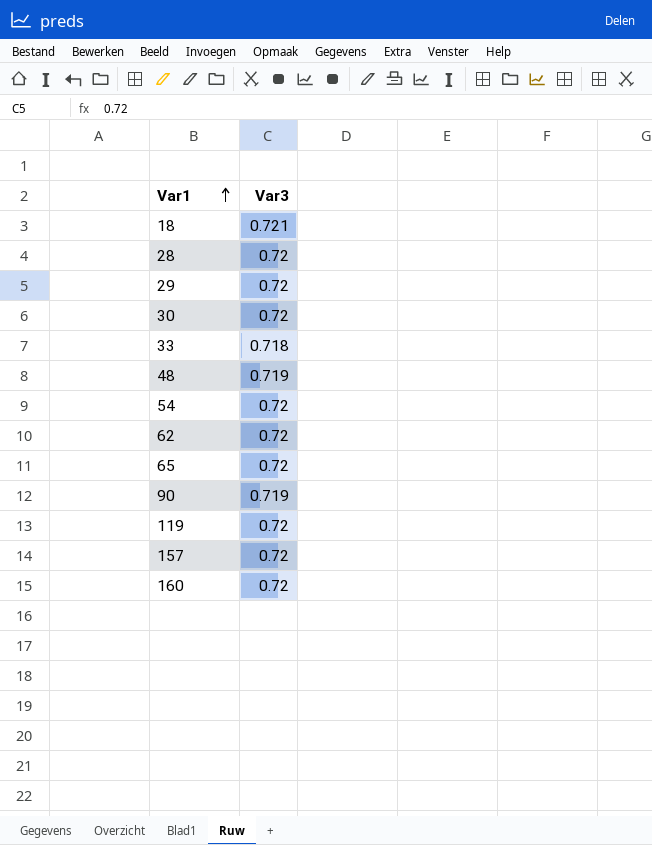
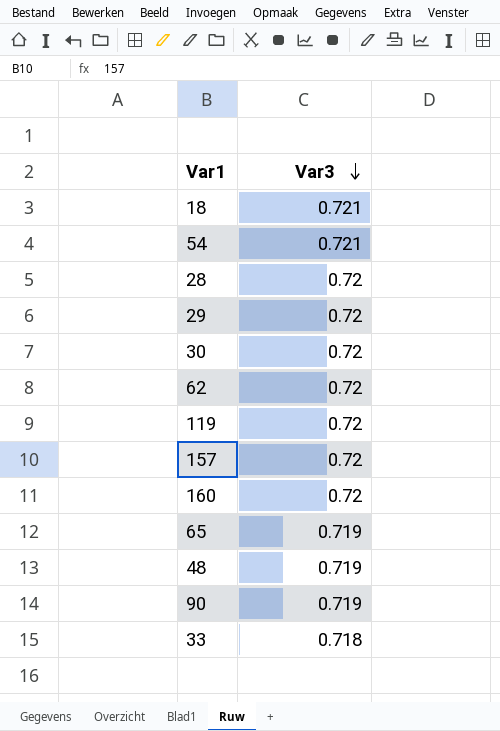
row order: Var1 ascending -> Var3 descending
54 | Var3: 0.72 -> 0.721
65 | Var3: 0.72 -> 0.719

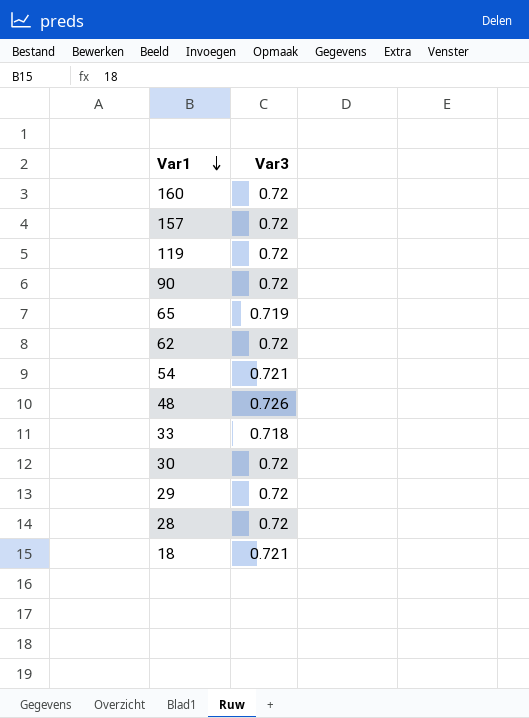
row order: Var3 descending -> Var1 descending
90 | Var3: 0.719 -> 0.72
48 | Var3: 0.719 -> 0.726

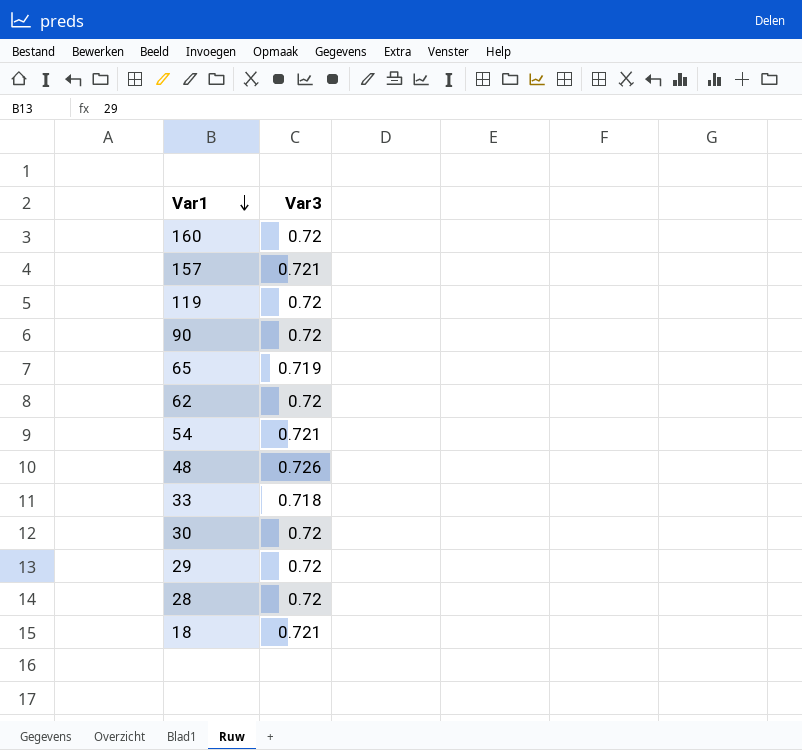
157 | Var3: 0.72 -> 0.721

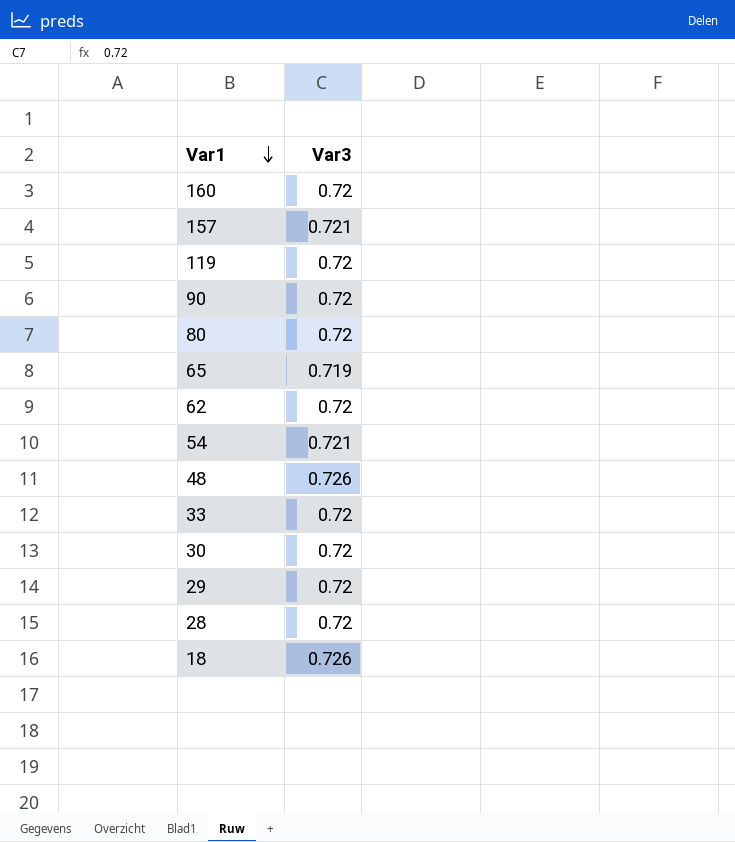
row 80: none -> 0.72
33 | Var3: 0.718 -> 0.72
18 | Var3: 0.721 -> 0.726

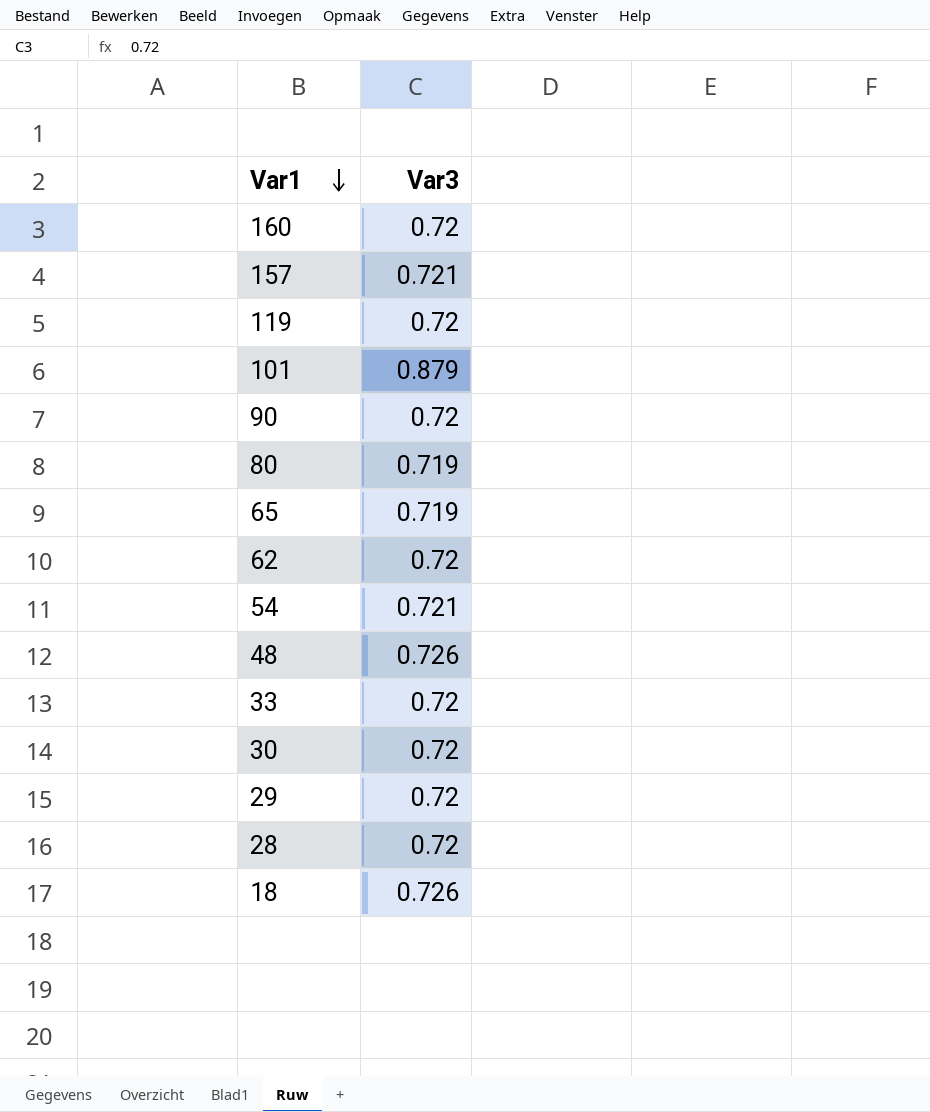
row 101: none -> 0.879
80 | Var3: 0.72 -> 0.719

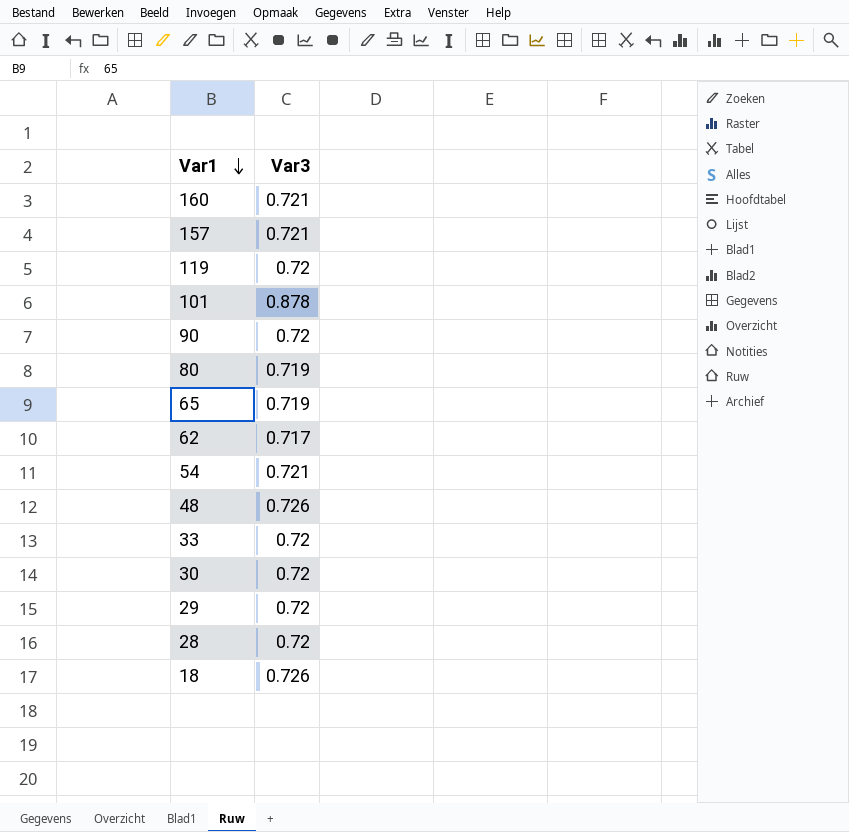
160 | Var3: 0.72 -> 0.721
101 | Var3: 0.879 -> 0.878
62 | Var3: 0.72 -> 0.717

